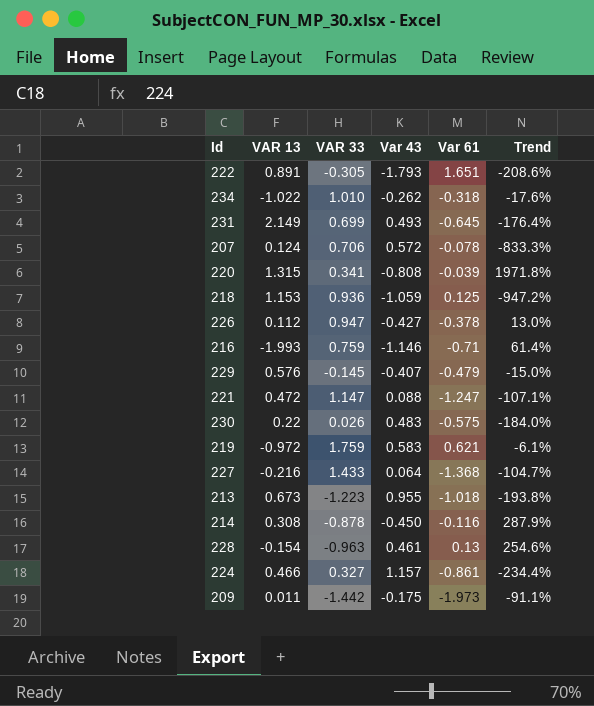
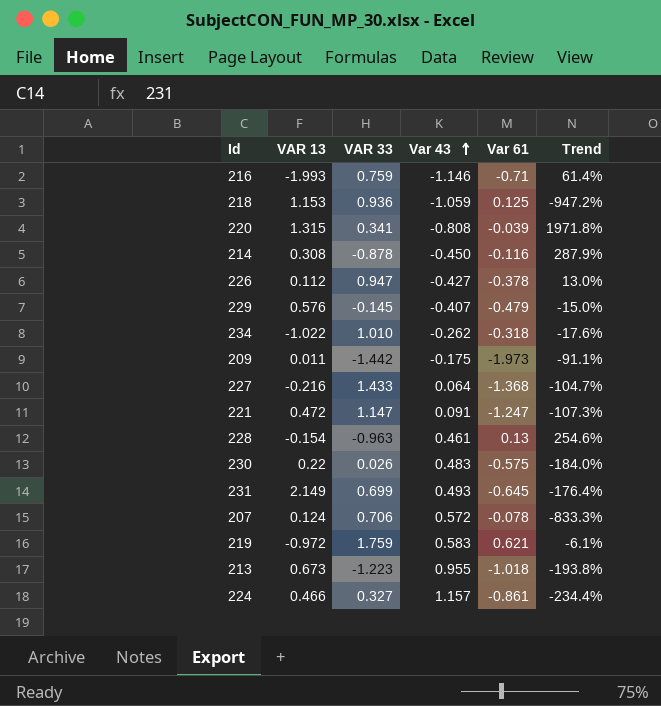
row order: none -> Var 43 ascending
row 222: 0.891 | -0.305 | -1.793 | 1.651 | -208.6% -> none
221 | Var 43: 0.088 -> 0.091
221 | Trend: -107.1% -> -107.3%

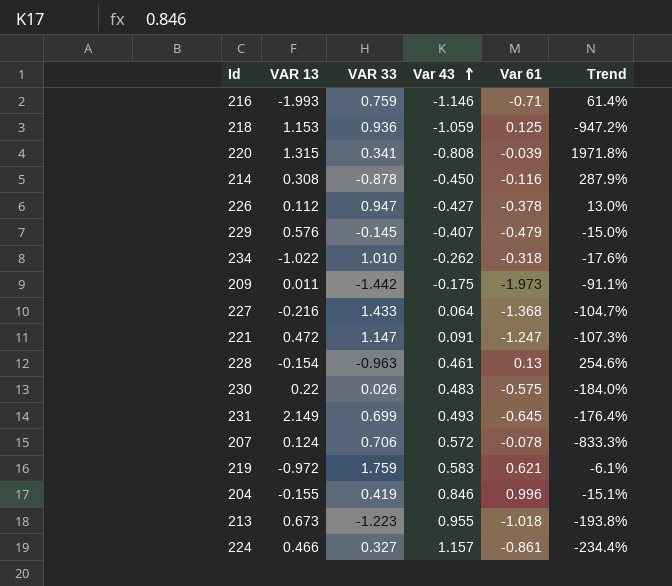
row 204: none -> -0.155 | 0.419 | 0.846 | 0.996 | -15.1%

